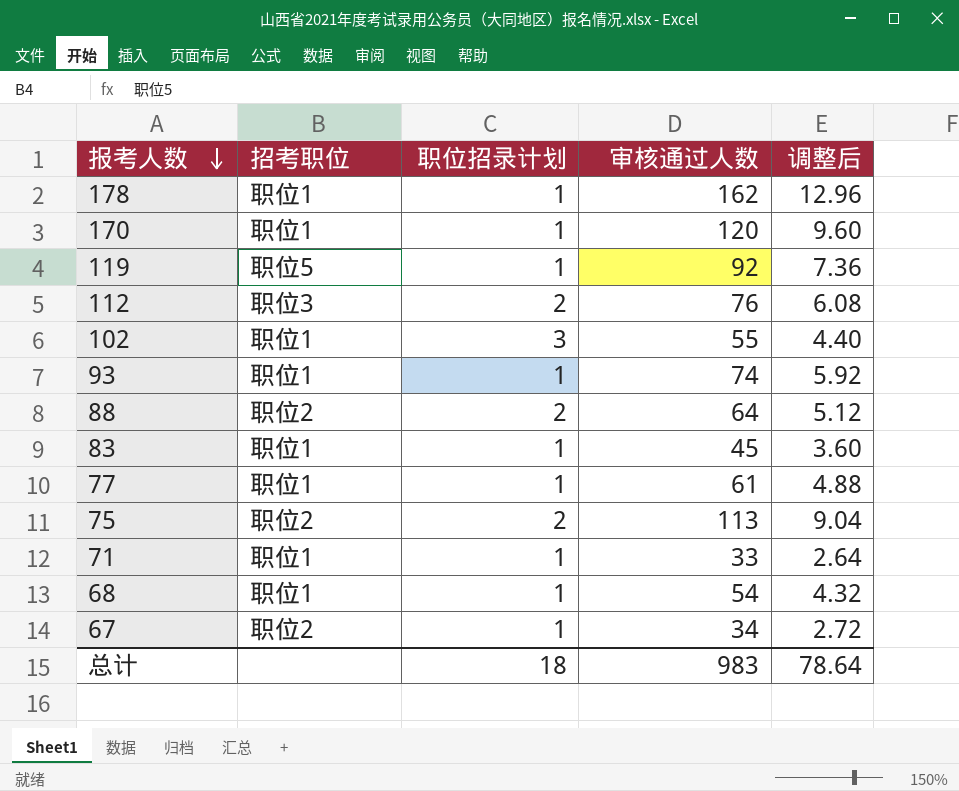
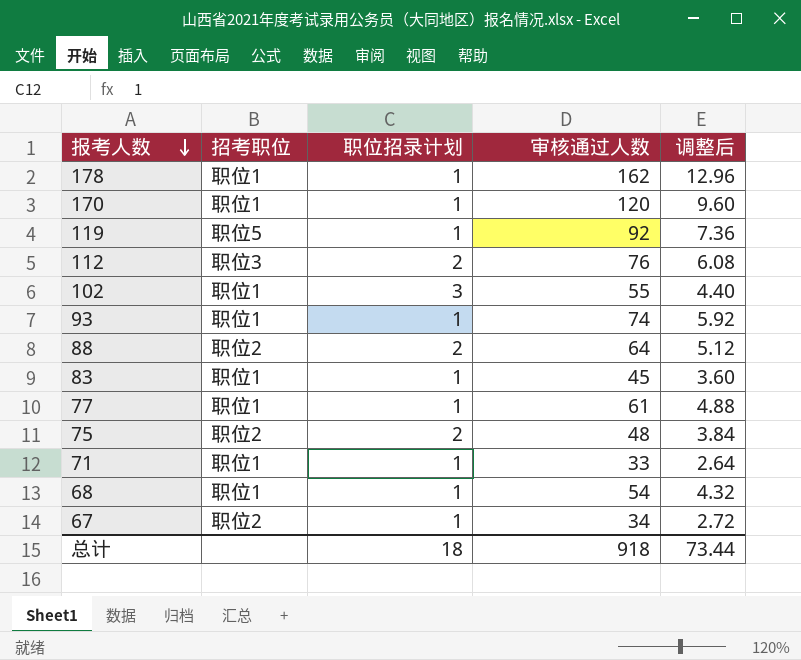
75 | 审核通过人数: 113 -> 48
75 | 调整后: 9.04 -> 3.84
总计 | 审核通过人数: 983 -> 918
总计 | 调整后: 78.64 -> 73.44

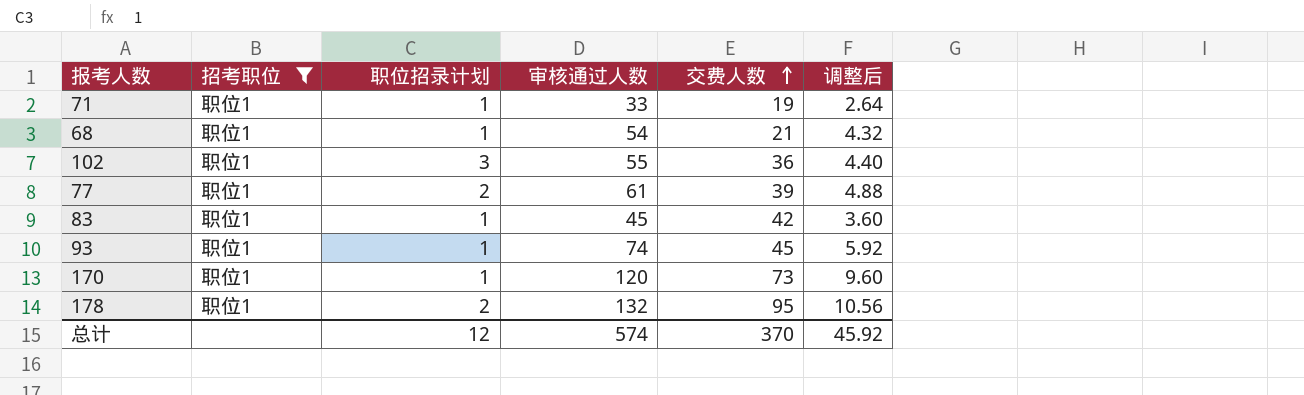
filter: none -> 招考职位 = 职位1
row order: 报考人数 descending -> 交费人数 ascending
column 交费人数 | position: none -> 5
77 | 职位招录计划: 1 -> 2
178 | 职位招录计划: 1 -> 2
178 | 审核通过人数: 162 -> 132
178 | 调整后: 12.96 -> 10.56
总计 | 职位招录计划: 18 -> 12
总计 | 审核通过人数: 918 -> 574
总计 | 调整后: 73.44 -> 45.92

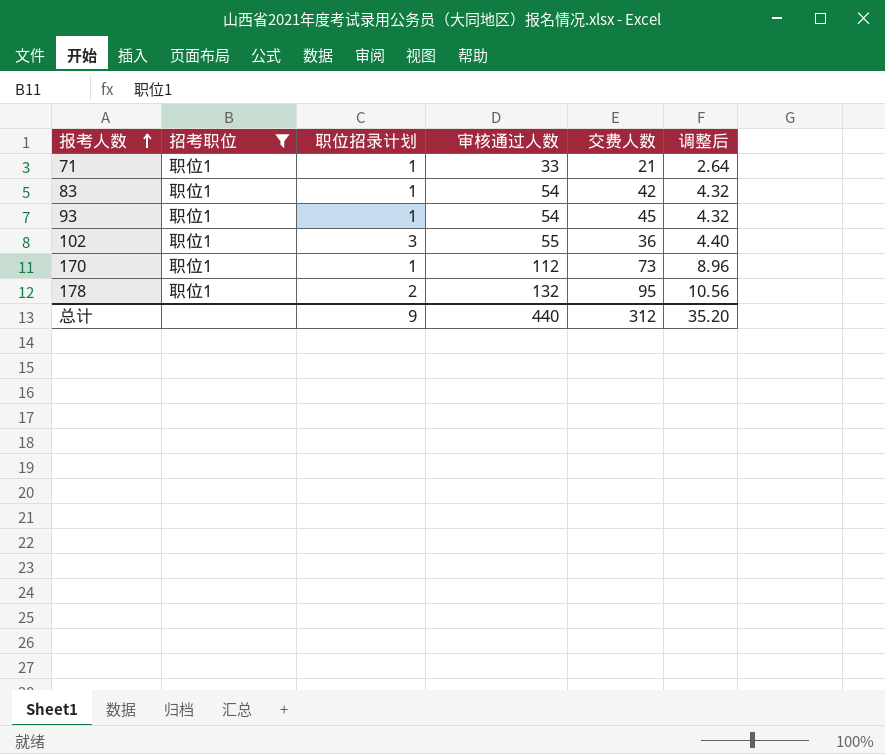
row order: 交费人数 ascending -> 报考人数 ascending
row 68: 职位1 | 1 | 54 | 21 | 4.32 -> none
row 77: 职位1 | 2 | 61 | 39 | 4.88 -> none
71 | 交费人数: 19 -> 21
83 | 审核通过人数: 45 -> 54
83 | 调整后: 3.60 -> 4.32
93 | 审核通过人数: 74 -> 54
93 | 调整后: 5.92 -> 4.32
170 | 审核通过人数: 120 -> 112
170 | 调整后: 9.60 -> 8.96
总计 | 职位招录计划: 12 -> 9
总计 | 审核通过人数: 574 -> 440
总计 | 交费人数: 370 -> 312
总计 | 调整后: 45.92 -> 35.20

